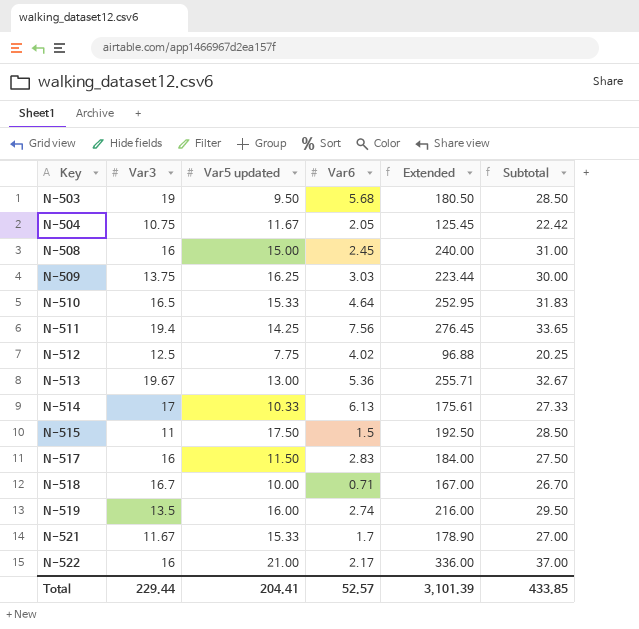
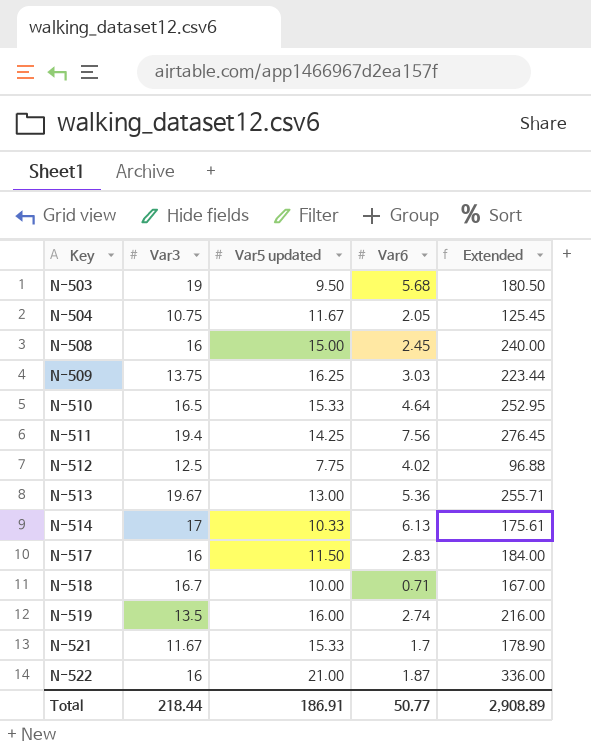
column Subtotal | formula: [Var3] + [Var5 updated] -> none
row N-515: 11 | 17.50 | 1.5 | 192.50 | 28.50 -> none
N-522 | Var6: 2.17 -> 1.87
Total | Var3: 229.44 -> 218.44
Total | Var5 updated: 204.41 -> 186.91
Total | Var6: 52.57 -> 50.77
Total | Extended: 3,101.39 -> 2,908.89

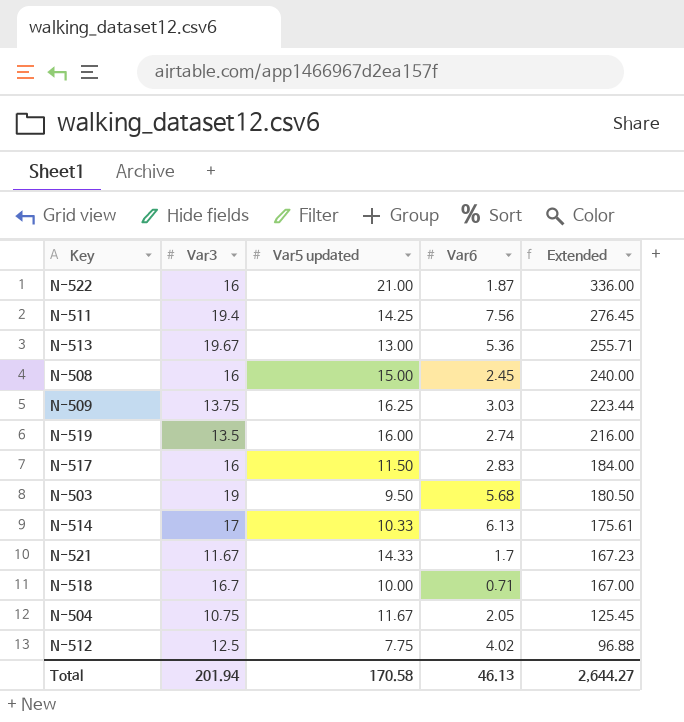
row order: Key ascending -> Extended descending
row N-510: 16.5 | 15.33 | 4.64 | 252.95 -> none
N-521 | Var5 updated: 15.33 -> 14.33
N-521 | Extended: 178.90 -> 167.23
Total | Var3: 218.44 -> 201.94
Total | Var5 updated: 186.91 -> 170.58
Total | Var6: 50.77 -> 46.13
Total | Extended: 2,908.89 -> 2,644.27

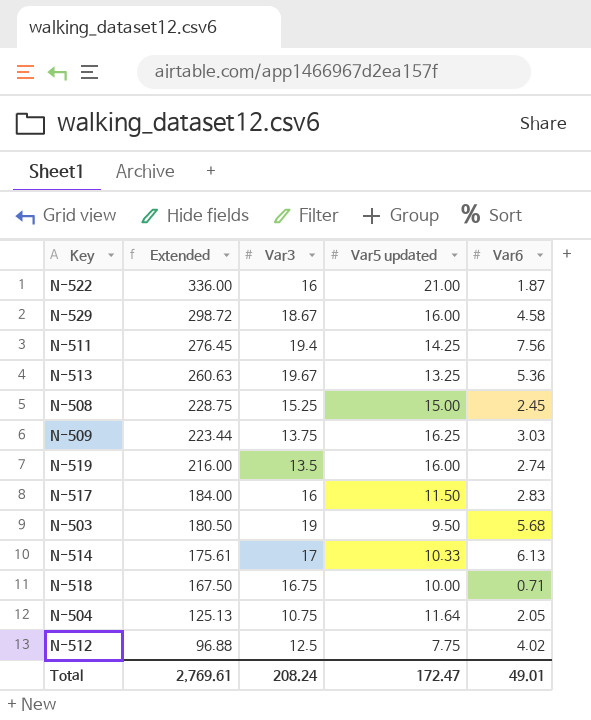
column Extended | position: 5 -> 2
row N-521: 11.67 | 14.33 | 1.7 | 167.23 -> none
row N-529: none -> 298.72 | 18.67 | 16.00 | 4.58
N-513 | Extended: 255.71 -> 260.63
N-513 | Var5 updated: 13.00 -> 13.25
N-508 | Extended: 240.00 -> 228.75
N-508 | Var3: 16 -> 15.25
N-518 | Extended: 167.00 -> 167.50
N-518 | Var3: 16.7 -> 16.75
N-504 | Extended: 125.45 -> 125.13
N-504 | Var5 updated: 11.67 -> 11.64
Total | Extended: 2,644.27 -> 2,769.61
Total | Var3: 201.94 -> 208.24
Total | Var5 updated: 170.58 -> 172.47
Total | Var6: 46.13 -> 49.01

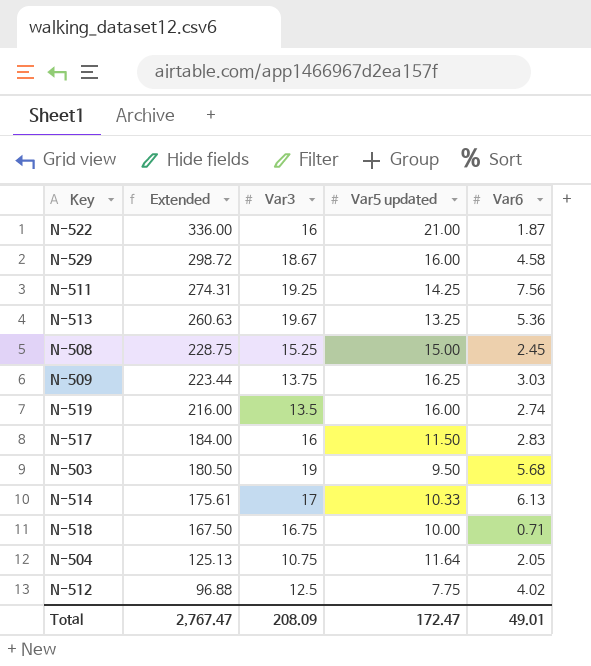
N-511 | Extended: 276.45 -> 274.31
N-511 | Var3: 19.4 -> 19.25
Total | Extended: 2,769.61 -> 2,767.47
Total | Var3: 208.24 -> 208.09

